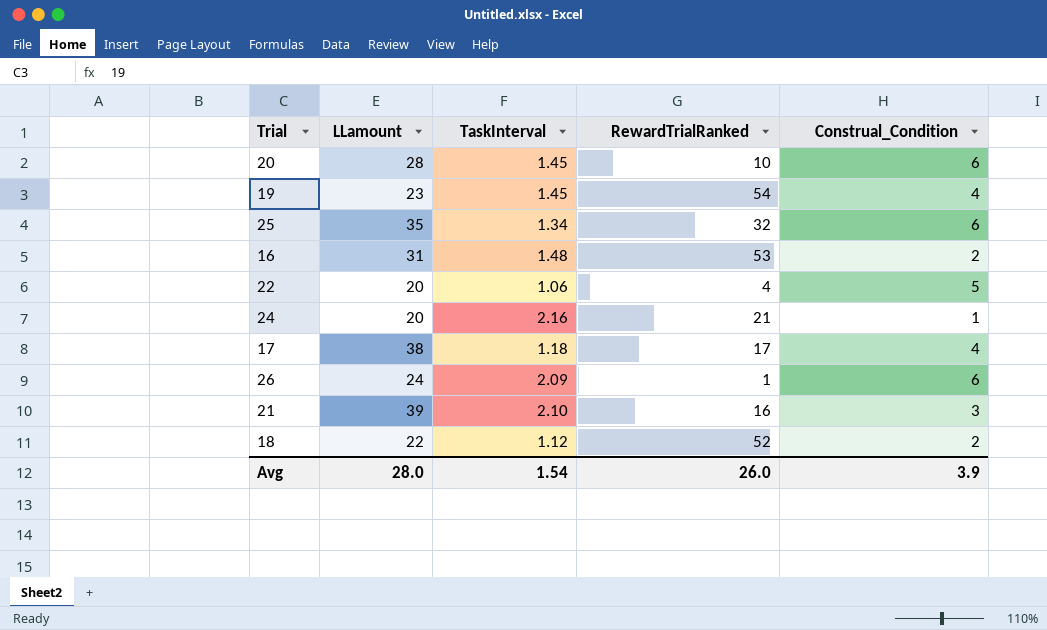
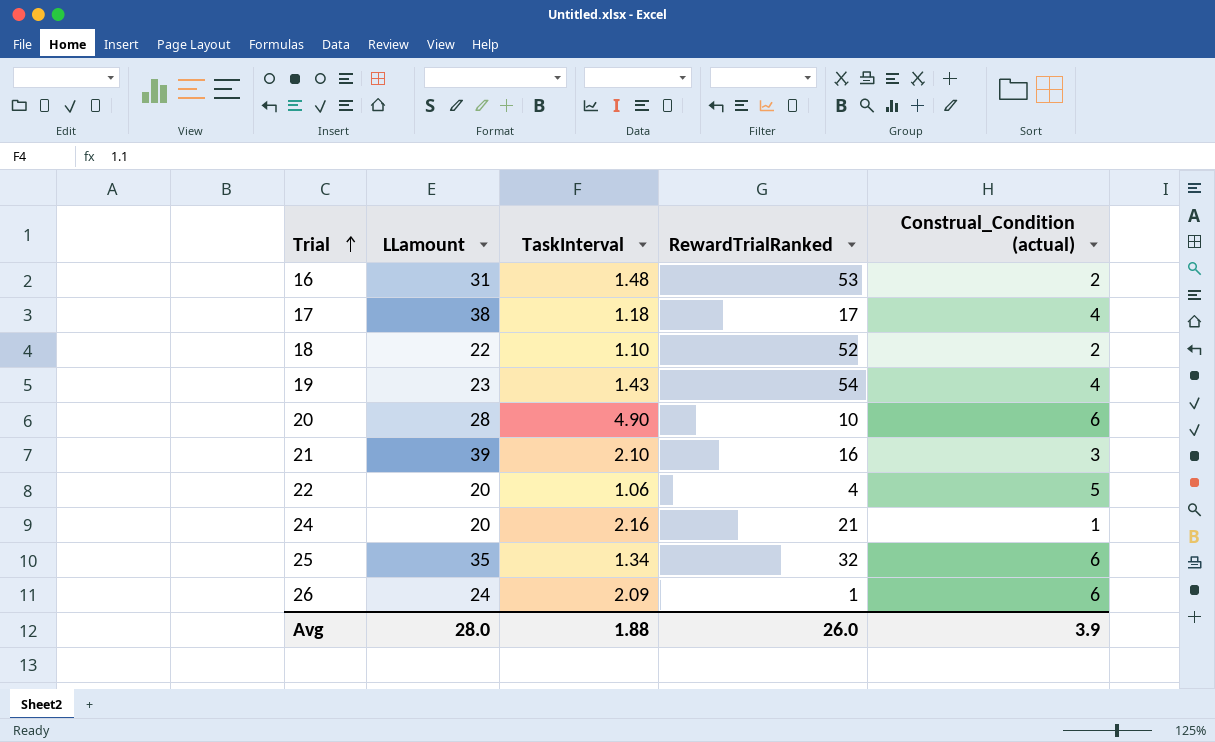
row order: none -> Trial ascending
column name: Construal_Condition -> Construal_Condition (actual)
18 | TaskInterval: 1.12 -> 1.10
19 | TaskInterval: 1.45 -> 1.43
20 | TaskInterval: 1.45 -> 4.90
Avg | TaskInterval: 1.54 -> 1.88

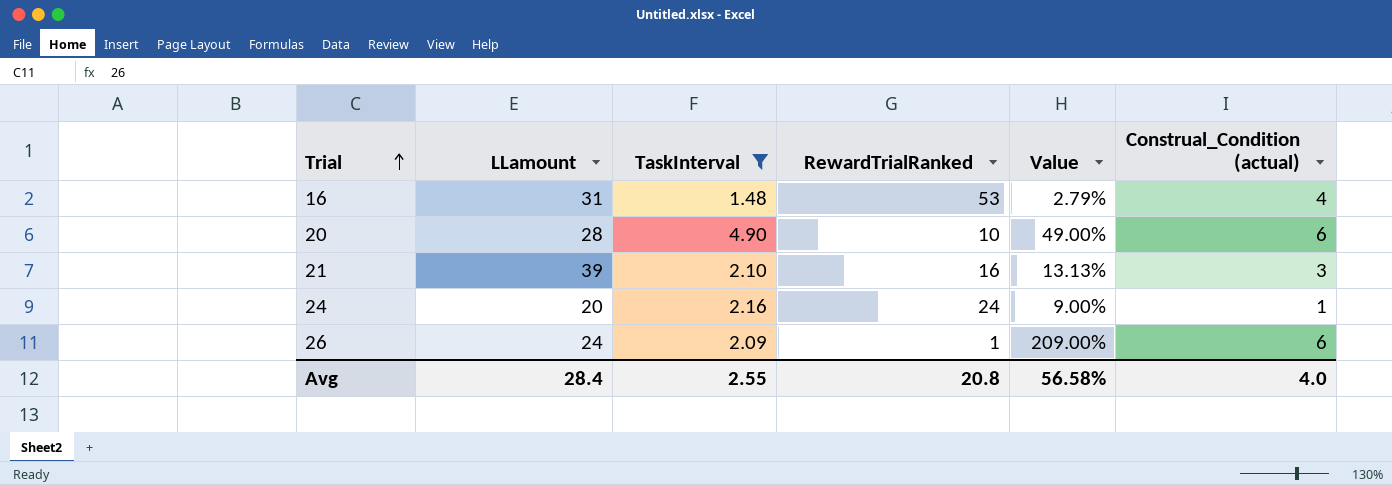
filter: none -> TaskInterval >= 1.48
column Value | formula: none -> [TaskInterval] / [RewardTrialRanked]
16 | Construal_Condition (actual): 2 -> 4
24 | RewardTrialRanked: 21 -> 24
Avg | LLamount: 28.0 -> 28.4
Avg | TaskInterval: 1.88 -> 2.55
Avg | RewardTrialRanked: 26.0 -> 20.8
Avg | Construal_Condition (actual): 3.9 -> 4.0

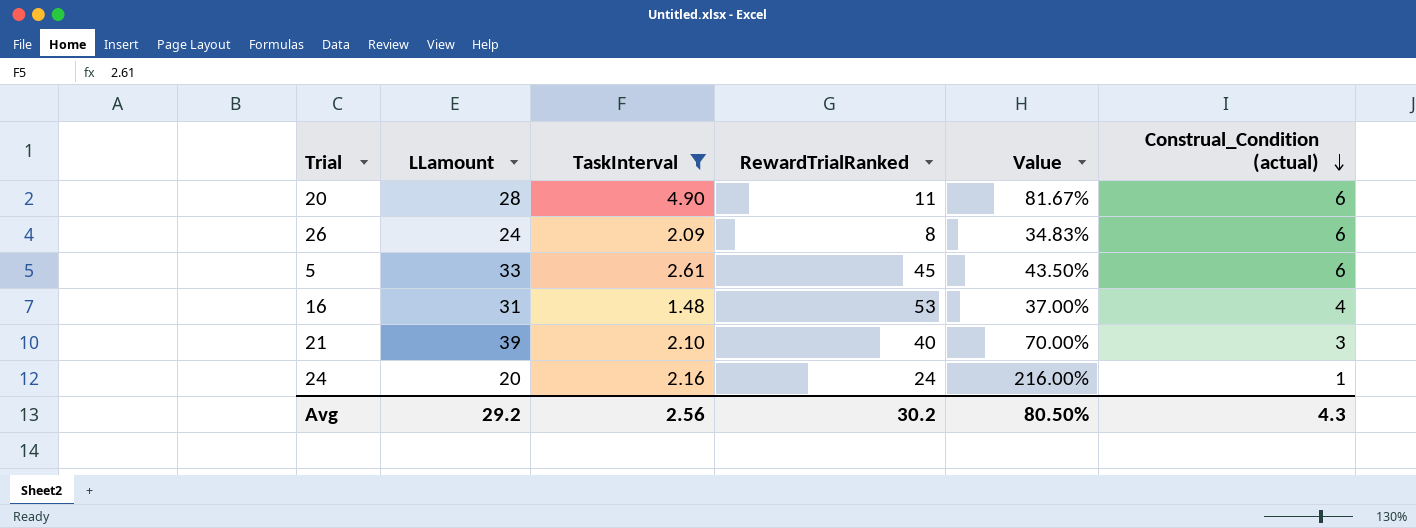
row order: Trial ascending -> Construal_Condition (actual) descending
column Value | formula: [TaskInterval] / [RewardTrialRanked] -> [TaskInterval] / [Construal_Condition (actual)]
20 | RewardTrialRanked: 10 -> 11
26 | RewardTrialRanked: 1 -> 8
row 5: none -> 33 | 2.61 | 45 | 43.50% | 6
21 | RewardTrialRanked: 16 -> 40
Avg | LLamount: 28.4 -> 29.2
Avg | TaskInterval: 2.55 -> 2.56
Avg | RewardTrialRanked: 20.8 -> 30.2
Avg | Value: 56.58% -> 80.50%
Avg | Construal_Condition (actual): 4.0 -> 4.3

